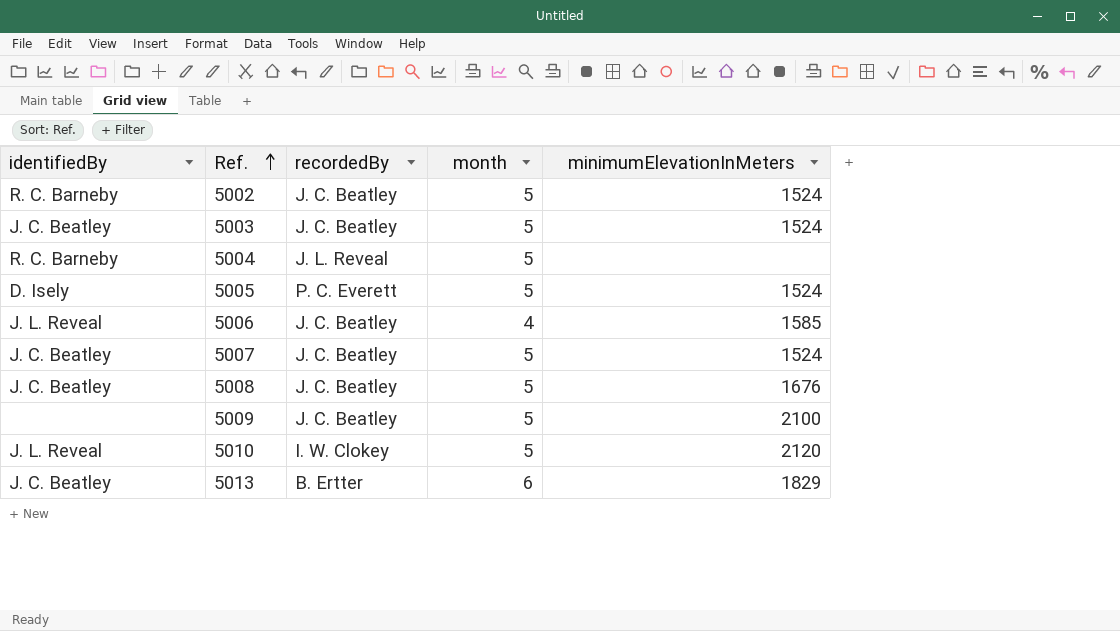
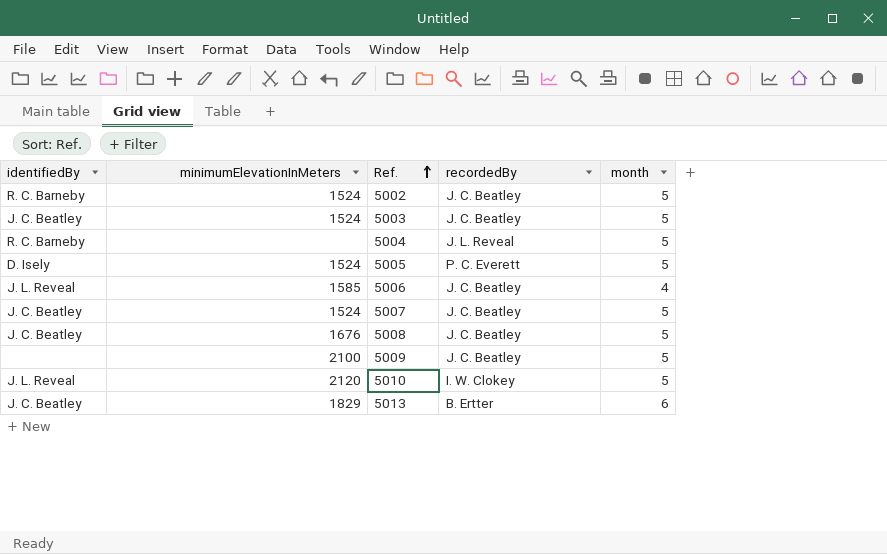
column minimumElevationInMeters | position: 5 -> 2

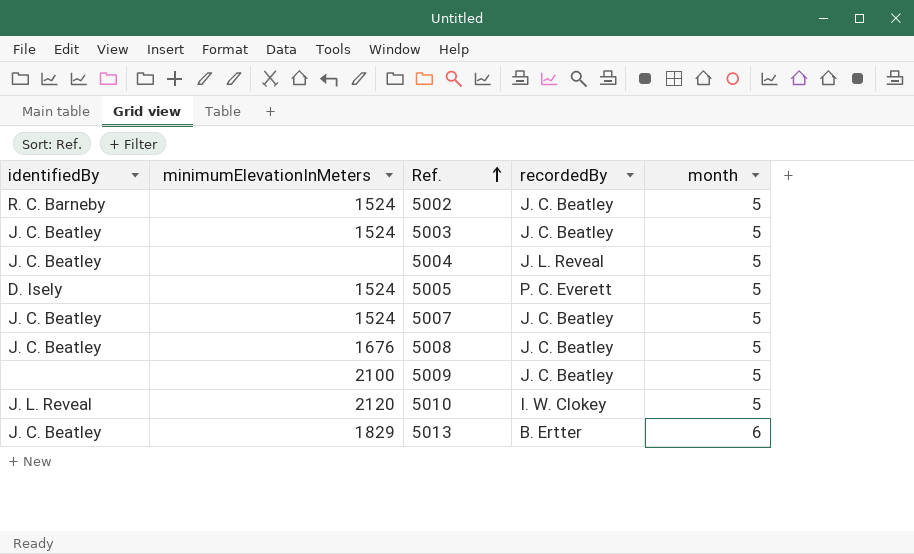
row 5006: J. L. Reveal | 1585 | J. C. Beatley | 4 -> none
5004 | identifiedBy: R. C. Barneby -> J. C. Beatley

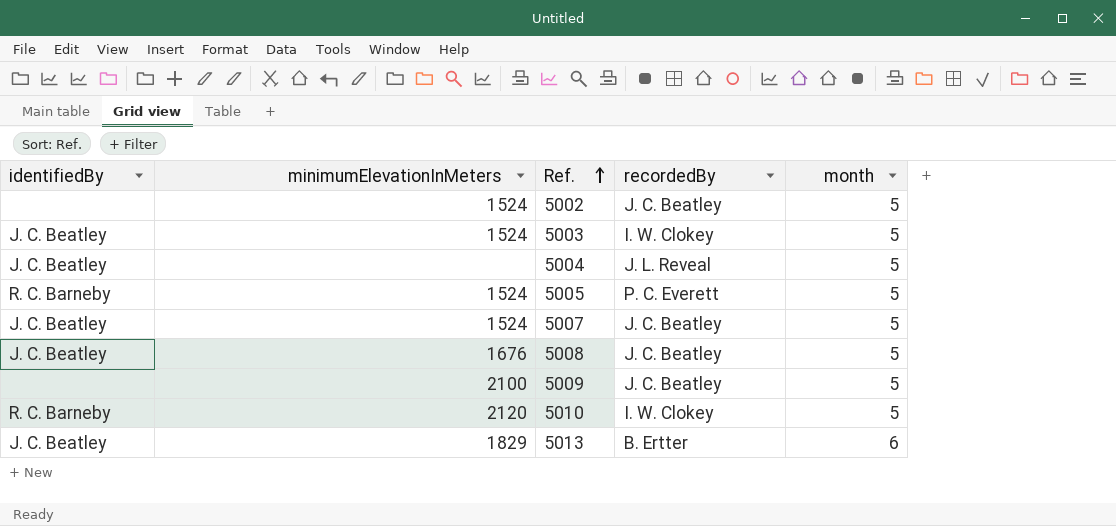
5002 | identifiedBy: R. C. Barneby -> none
5003 | recordedBy: J. C. Beatley -> I. W. Clokey
5005 | identifiedBy: D. Isely -> R. C. Barneby
5010 | identifiedBy: J. L. Reveal -> R. C. Barneby

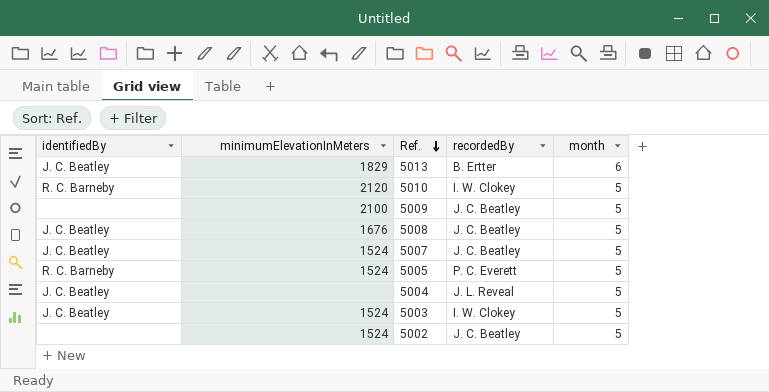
row order: Ref. ascending -> Ref. descending

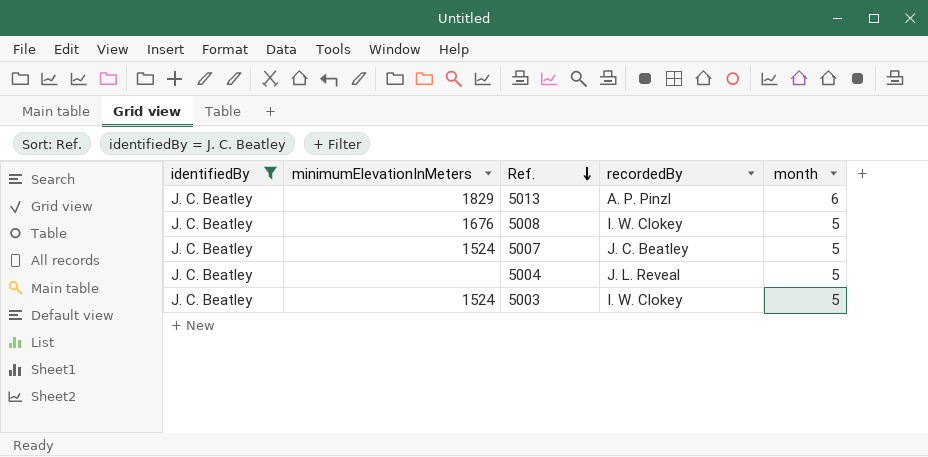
filter: none -> identifiedBy = J. C. Beatley
5013 | recordedBy: B. Ertter -> A. P. Pinzl
5008 | recordedBy: J. C. Beatley -> I. W. Clokey

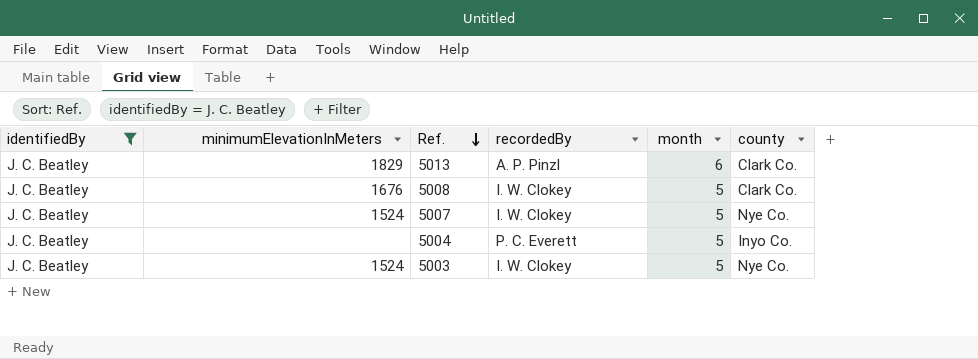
column county | position: none -> 6
5007 | recordedBy: J. C. Beatley -> I. W. Clokey
5004 | recordedBy: J. L. Reveal -> P. C. Everett

